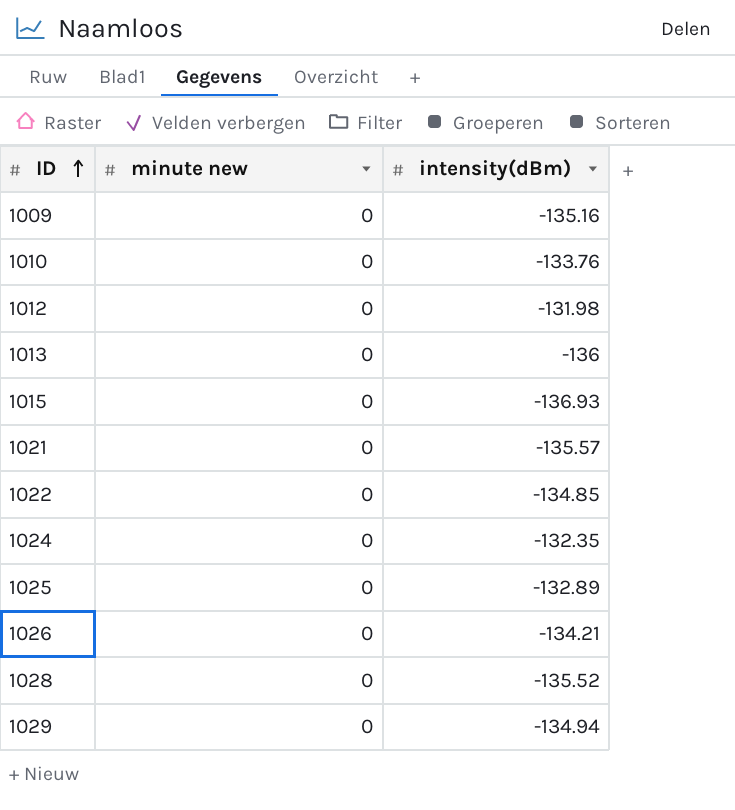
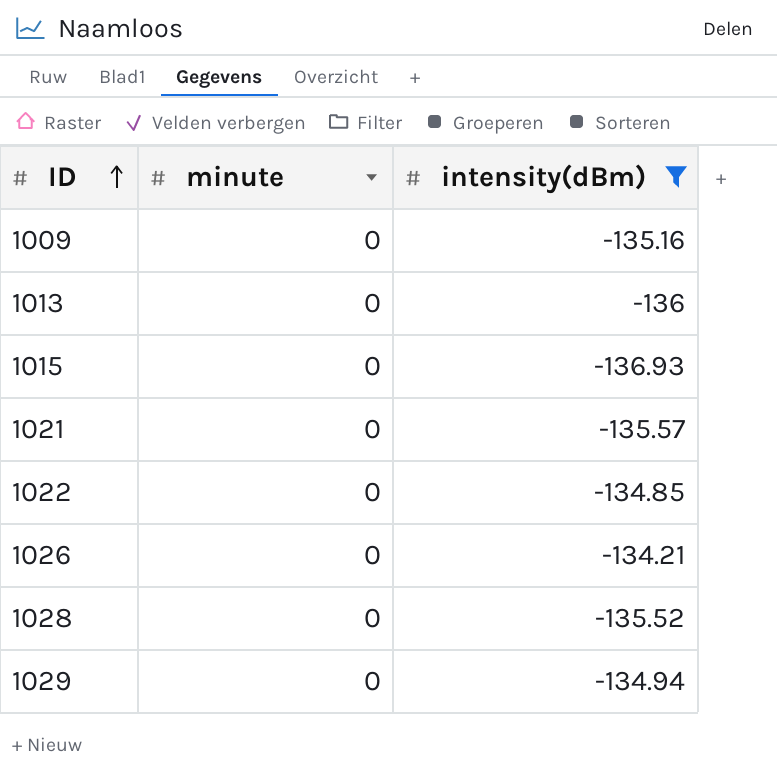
filter: none -> intensity(dBm) <= -134.21
column name: minute new -> minute

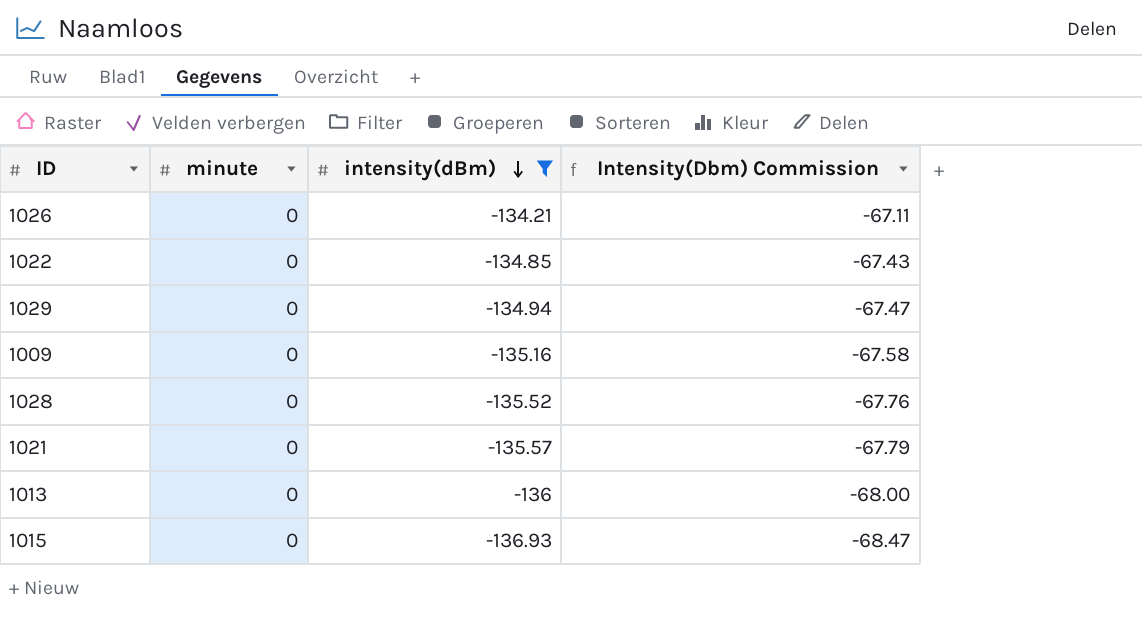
row order: ID ascending -> intensity(dBm) descending
column Intensity(Dbm) Commission | formula: none -> [intensity(dBm)] * 0.5

